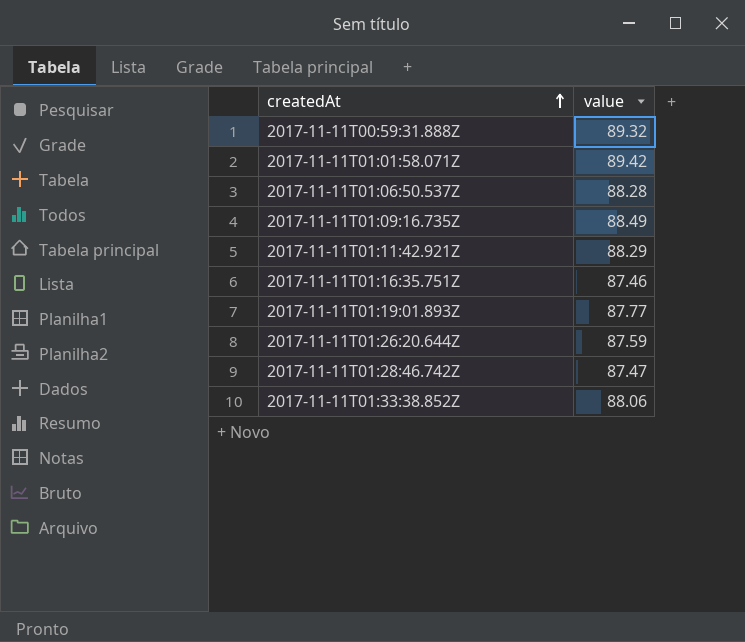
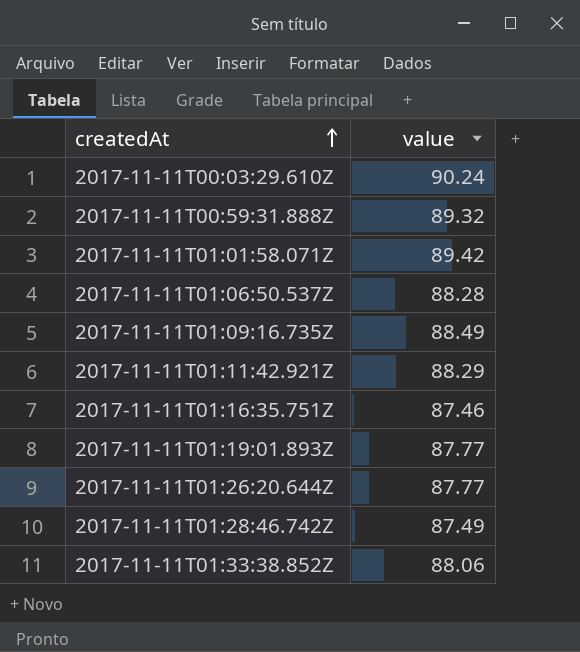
row 2017-11-11T00:03:29.610Z: none -> 90.24
2017-11-11T01:26:20.644Z | value: 87.59 -> 87.77
2017-11-11T01:28:46.742Z | value: 87.47 -> 87.49

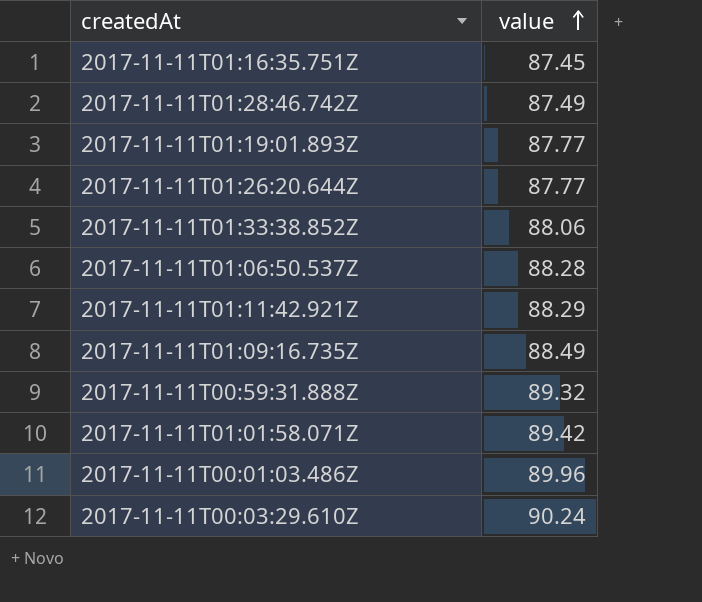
row order: createdAt ascending -> value ascending
2017-11-11T01:16:35.751Z | value: 87.46 -> 87.45
row 2017-11-11T00:01:03.486Z: none -> 89.96

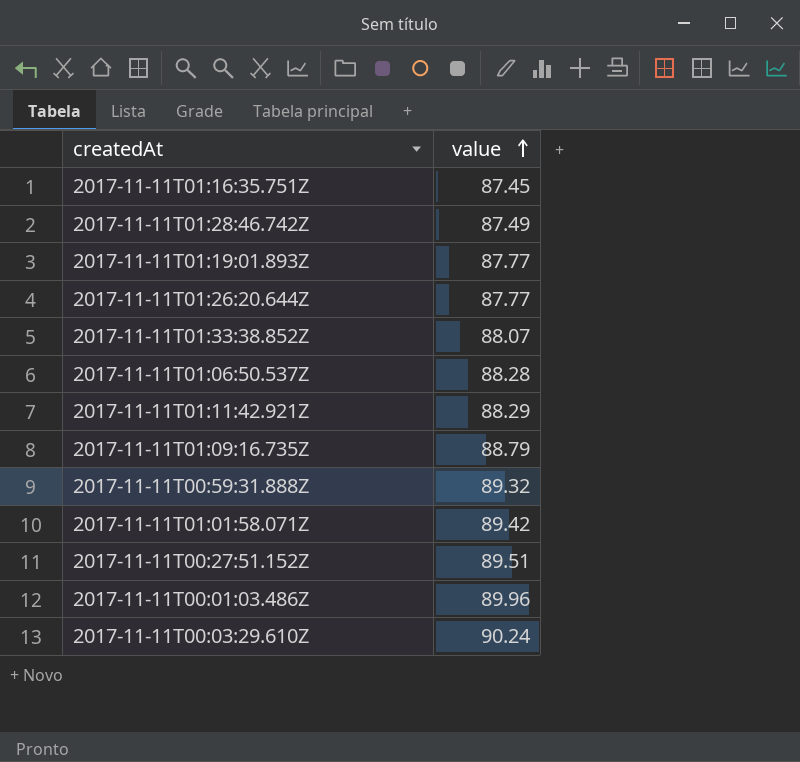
2017-11-11T01:33:38.852Z | value: 88.06 -> 88.07
2017-11-11T01:09:16.735Z | value: 88.49 -> 88.79
row 2017-11-11T00:27:51.152Z: none -> 89.51

